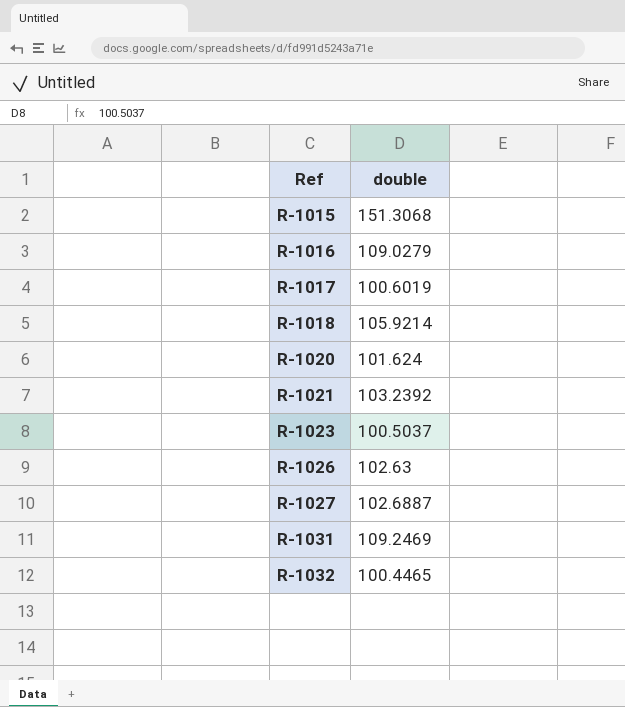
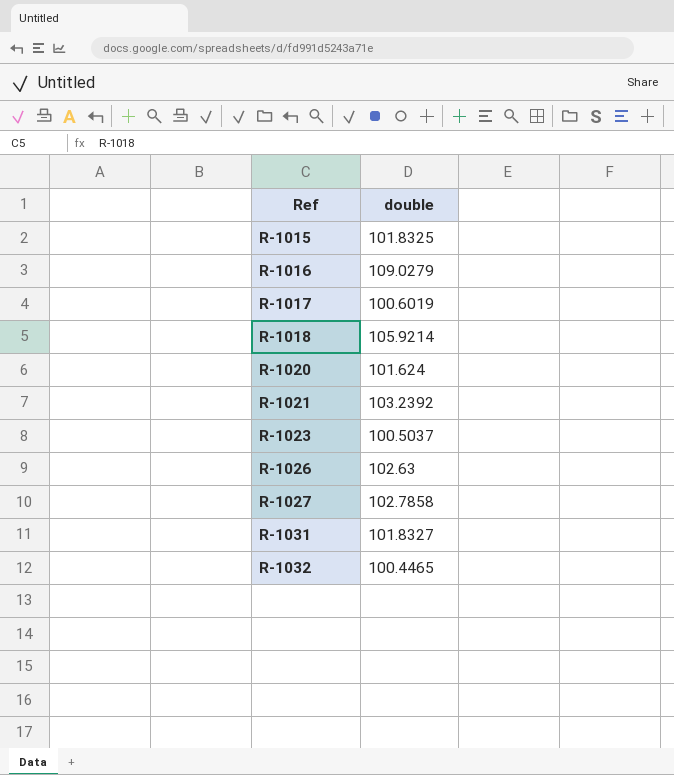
R-1015 | double: 151.3068 -> 101.8325
R-1027 | double: 102.6887 -> 102.7858
R-1031 | double: 109.2469 -> 101.8327

